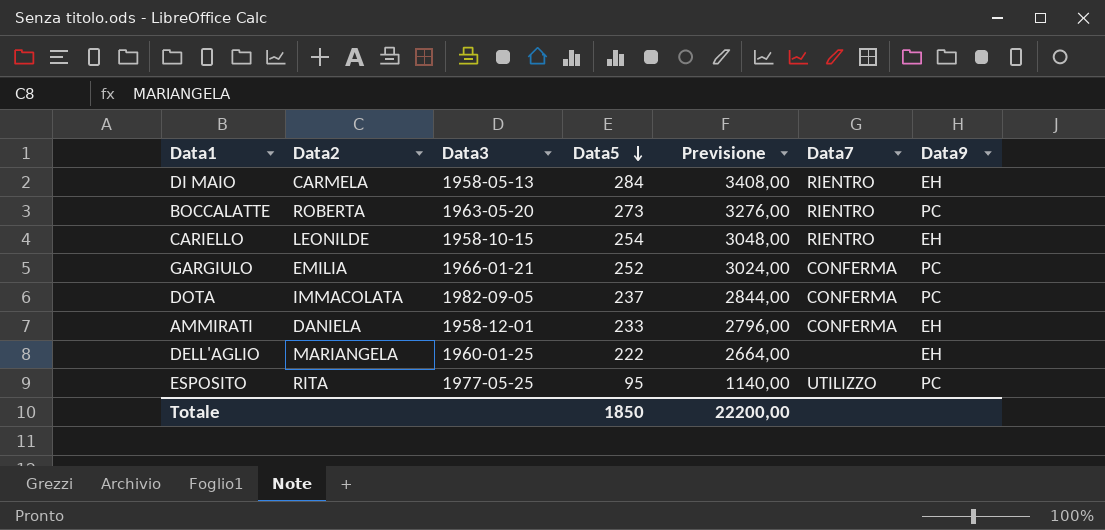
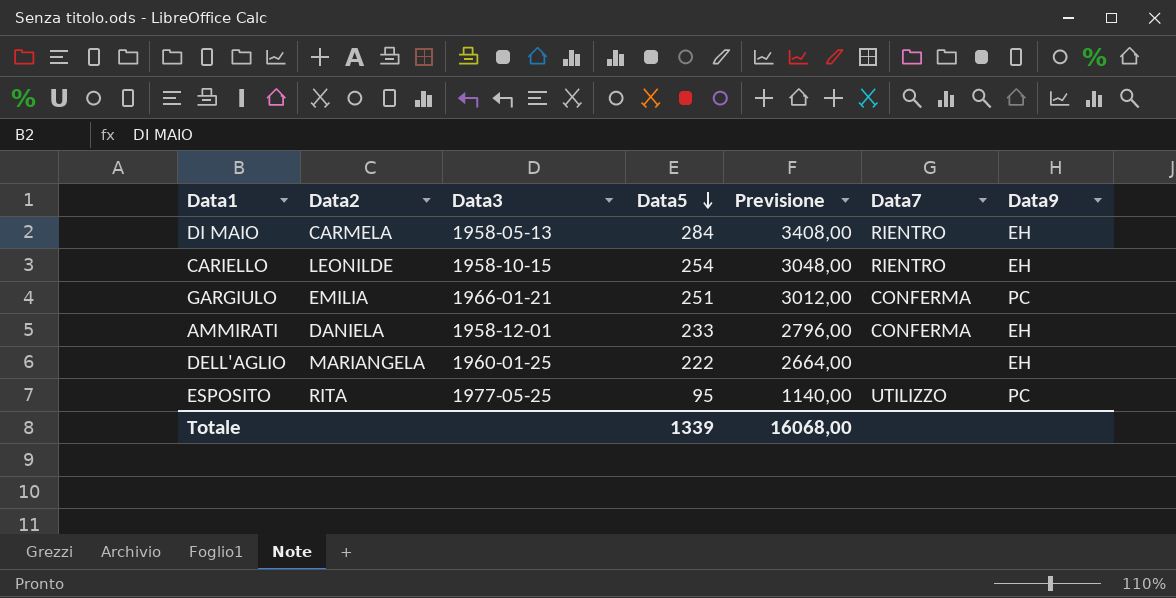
row BOCCALATTE: ROBERTA | 1963-05-20 | 273 | 3276,00 | RIENTRO | PC -> none
row DOTA: IMMACOLATA | 1982-09-05 | 237 | 2844,00 | CONFERMA | PC -> none
GARGIULO | Data5: 252 -> 251
GARGIULO | Previsione: 3024,00 -> 3012,00
Totale | Data5: 1850 -> 1339
Totale | Previsione: 22200,00 -> 16068,00

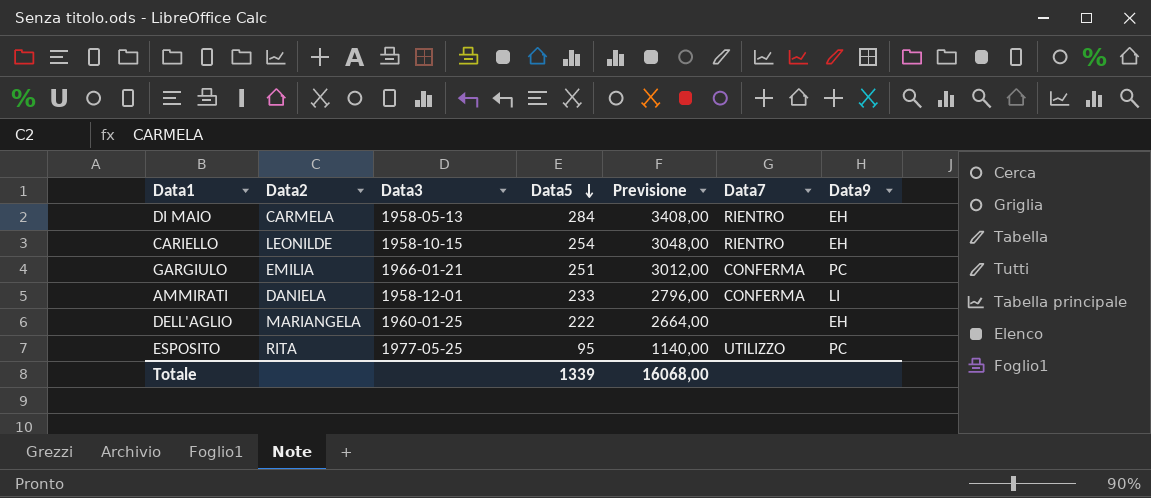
AMMIRATI | Data9: EH -> LI

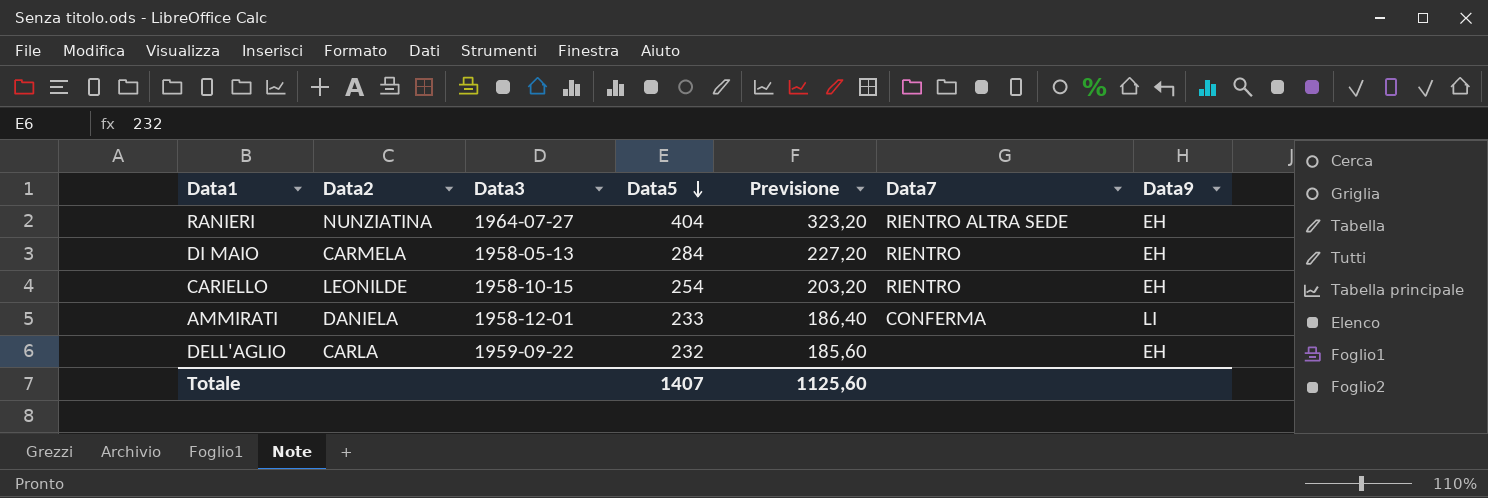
column Previsione | formula: [Data5] * 12 -> [Data5] * 0,8
row GARGIULO: EMILIA | 1966-01-21 | 251 | 3012,00 | CONFERMA | PC -> none
row ESPOSITO: RITA | 1977-05-25 | 95 | 1140,00 | UTILIZZO | PC -> none
row RANIERI: none -> NUNZIATINA | 1964-07-27 | 404 | 323,20 | RIENTRO ALTRA SEDE | EH
DELL'AGLIO | Data2: MARIANGELA -> CARLA
DELL'AGLIO | Data3: 1960-01-25 -> 1959-09-22
DELL'AGLIO | Data5: 222 -> 232
Totale | Data5: 1339 -> 1407
Totale | Previsione: 16068,00 -> 1125,60

